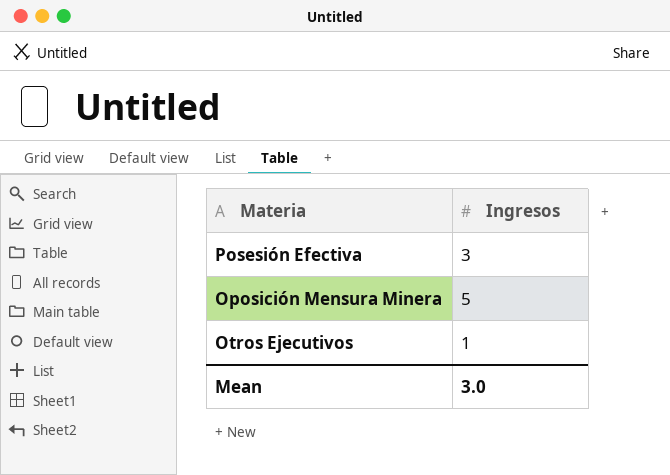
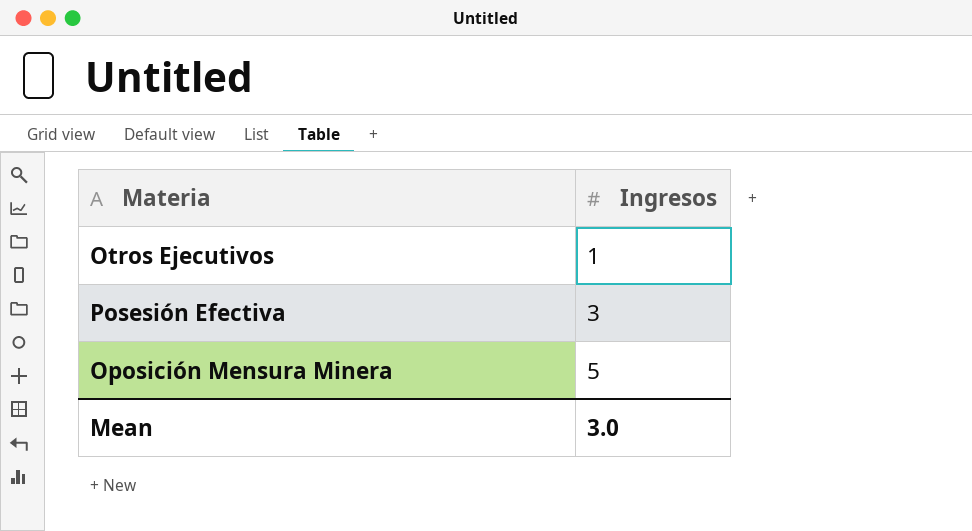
row order: none -> Ingresos ascending

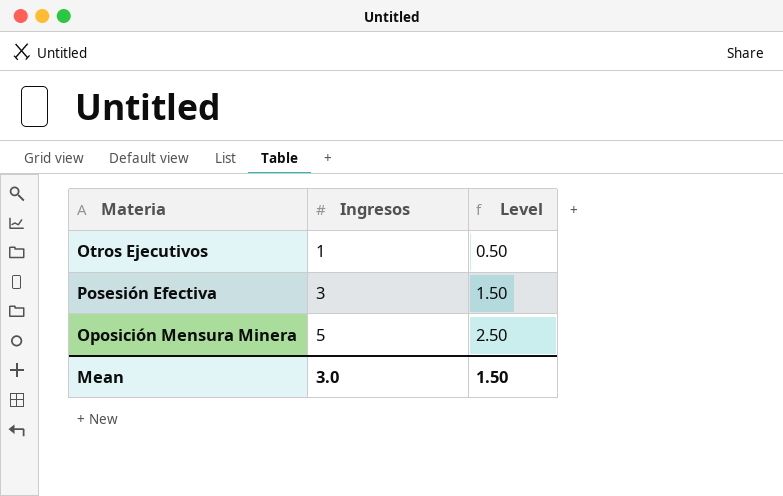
column Level | formula: none -> [Ingresos] * 0.5

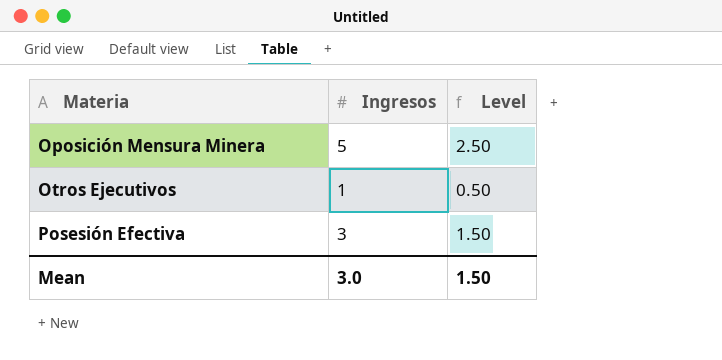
row order: Ingresos ascending -> Materia ascending

